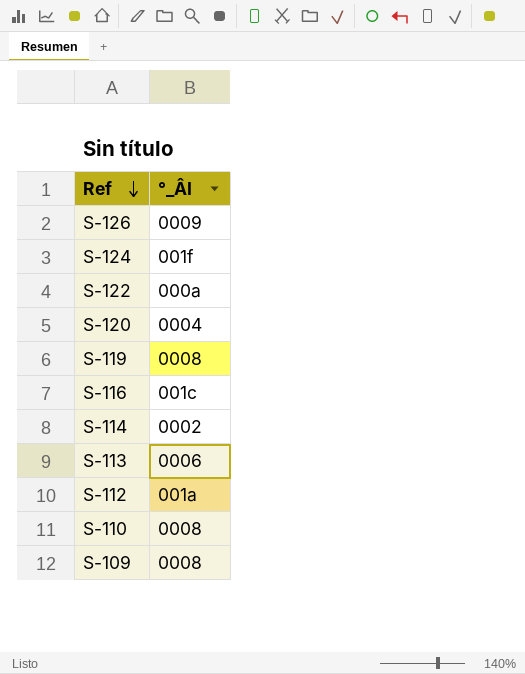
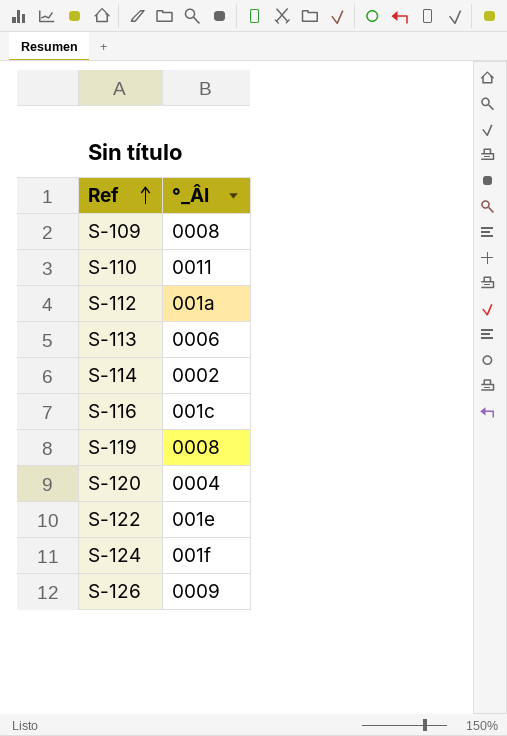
row order: Ref descending -> Ref ascending
S-110 | °_ÂI: 0008 -> 0011
S-122 | °_ÂI: 000a -> 001e

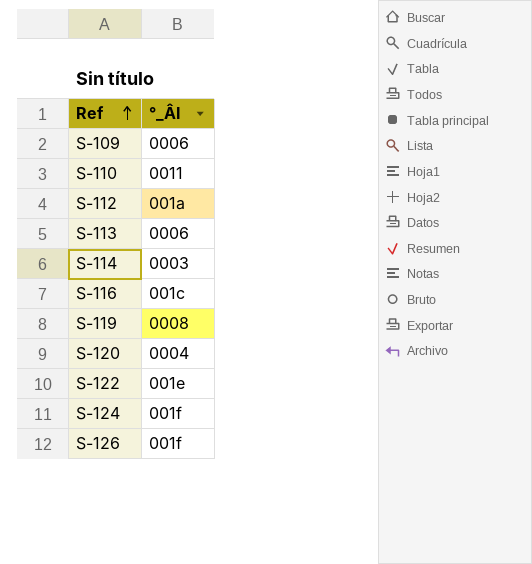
S-109 | °_ÂI: 0008 -> 0006
S-114 | °_ÂI: 0002 -> 0003
S-126 | °_ÂI: 0009 -> 001f

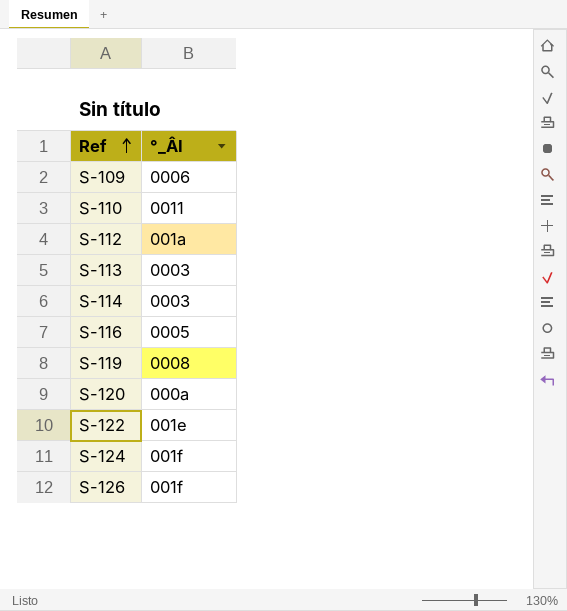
S-113 | °_ÂI: 0006 -> 0003
S-116 | °_ÂI: 001c -> 0005
S-120 | °_ÂI: 0004 -> 000a

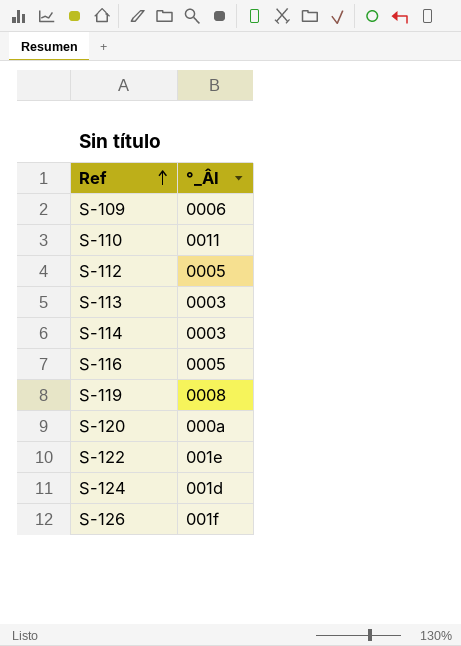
S-112 | °_ÂI: 001a -> 0005
S-124 | °_ÂI: 001f -> 001d

